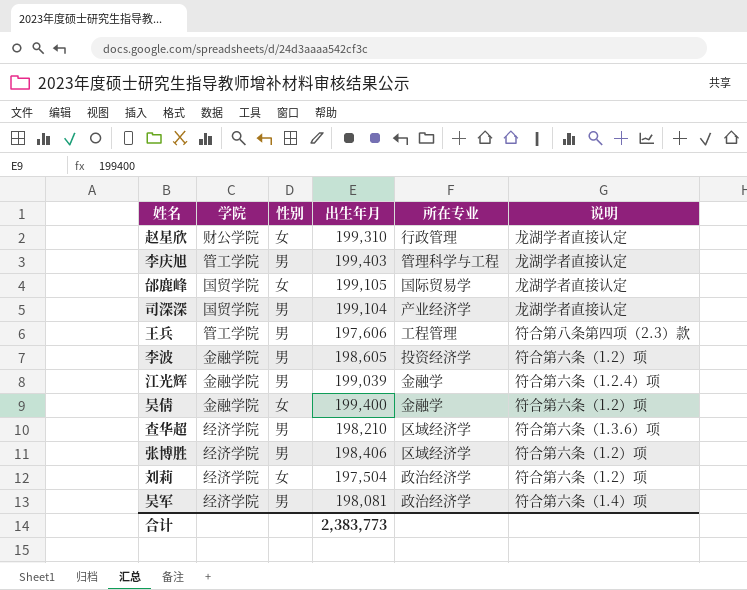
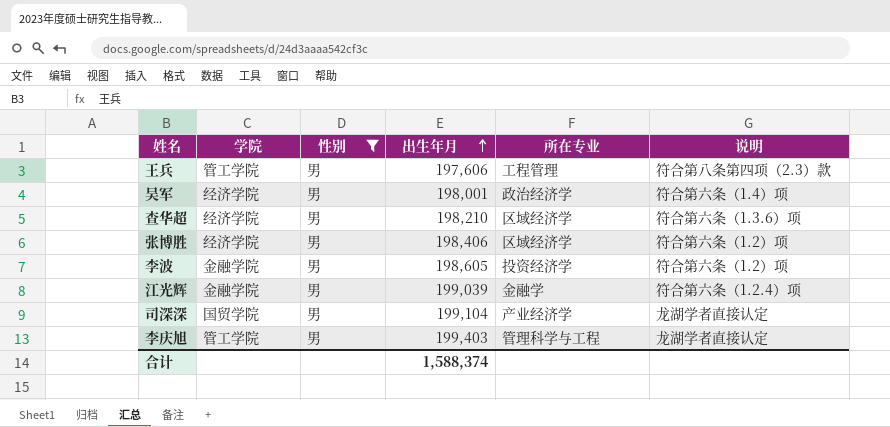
filter: none -> 性别 = 男
row order: none -> 出生年月 ascending
吴军 | 出生年月: 198,081 -> 198,001
合计 | 出生年月: 2,383,773 -> 1,588,374

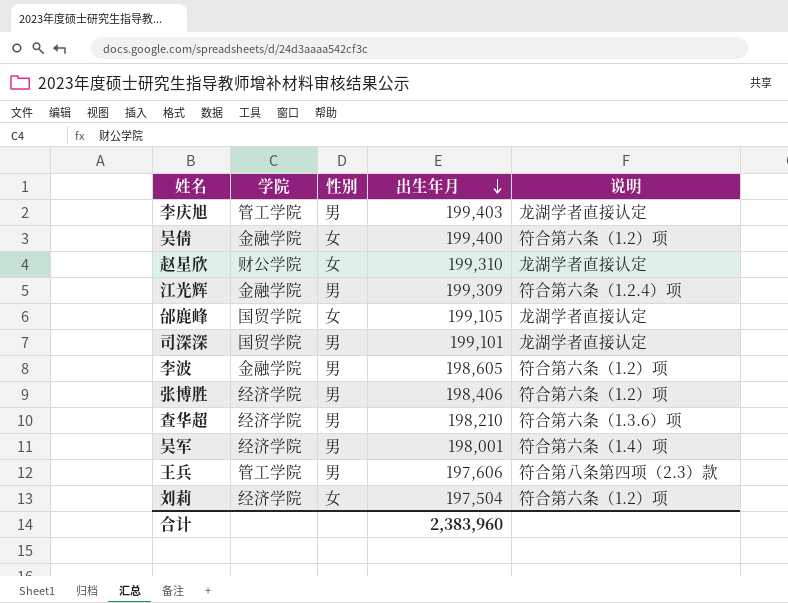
filter: 性别 = 男 -> none
row order: 出生年月 ascending -> 出生年月 descending
column 所在专业 | position: 5 -> none
江光辉 | 出生年月: 199,039 -> 199,309
司深深 | 出生年月: 199,104 -> 199,101
合计 | 出生年月: 1,588,374 -> 2,383,960

